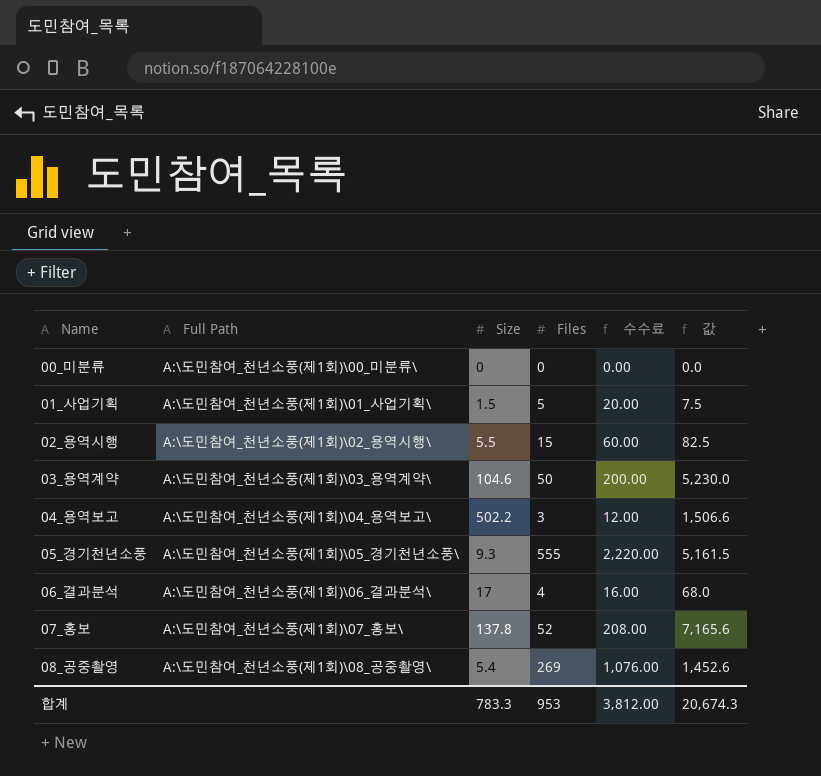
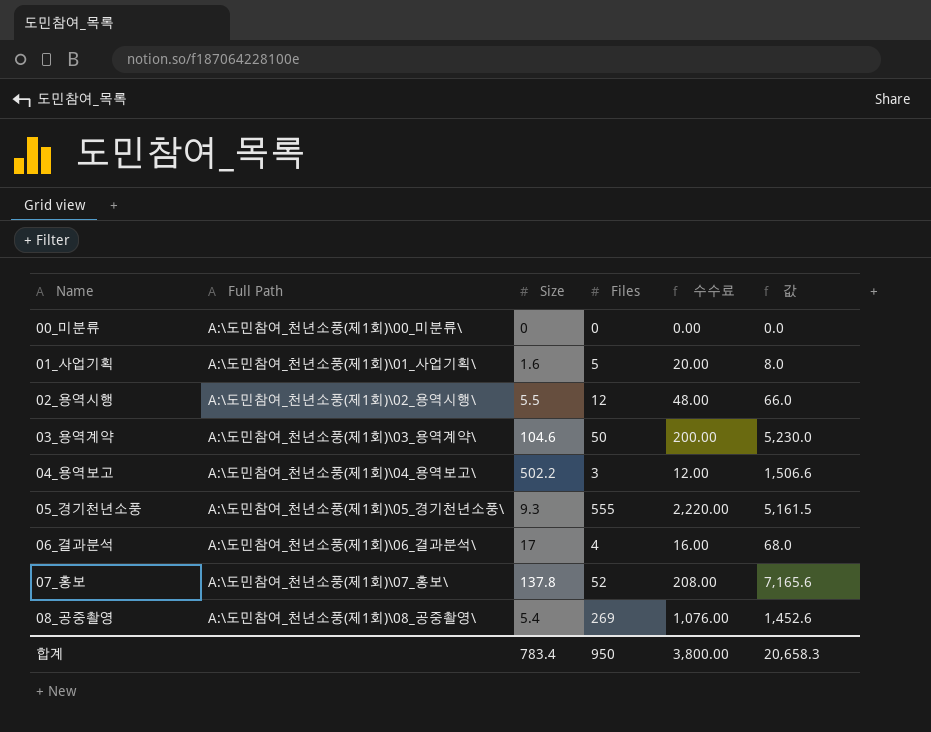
01_사업기획 | Size: 1.5 -> 1.6
01_사업기획 | 값: 7.5 -> 8.0
02_용역시행 | Files: 15 -> 12
02_용역시행 | 수수료: 60.00 -> 48.00
02_용역시행 | 값: 82.5 -> 66.0
합계 | Size: 783.3 -> 783.4
합계 | Files: 953 -> 950
합계 | 수수료: 3,812.00 -> 3,800.00
합계 | 값: 20,674.3 -> 20,658.3

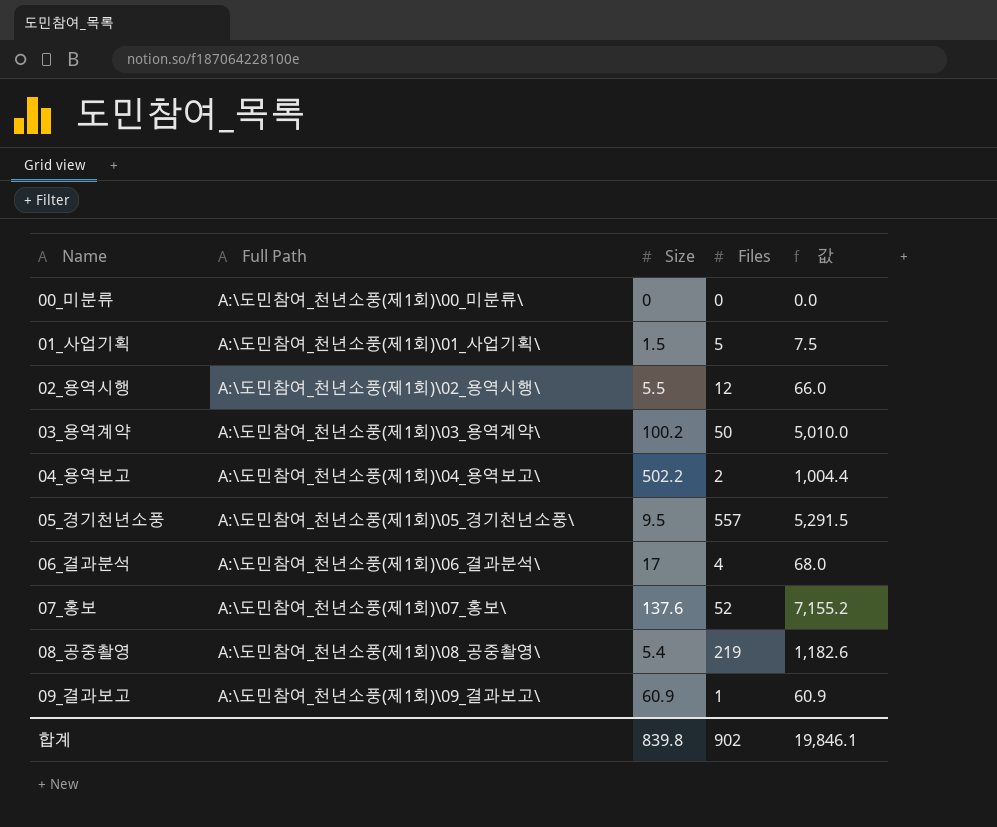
column 수수료 | formula: [Files] * 4 -> none
01_사업기획 | Size: 1.6 -> 1.5
01_사업기획 | 값: 8.0 -> 7.5
03_용역계약 | Size: 104.6 -> 100.2
03_용역계약 | 값: 5,230.0 -> 5,010.0
04_용역보고 | Files: 3 -> 2
04_용역보고 | 값: 1,506.6 -> 1,004.4
05_경기천년소풍 | Size: 9.3 -> 9.5
05_경기천년소풍 | Files: 555 -> 557
05_경기천년소풍 | 값: 5,161.5 -> 5,291.5
07_홍보 | Size: 137.8 -> 137.6
07_홍보 | 값: 7,165.6 -> 7,155.2
08_공중촬영 | Files: 269 -> 219
08_공중촬영 | 값: 1,452.6 -> 1,182.6
row 09_결과보고: none -> A:\도민참여_천년소풍(제1회)\09_결과보고\ | 60.9 | 1 | 60.9
합계 | Size: 783.4 -> 839.8
합계 | Files: 950 -> 902
합계 | 값: 20,658.3 -> 19,846.1

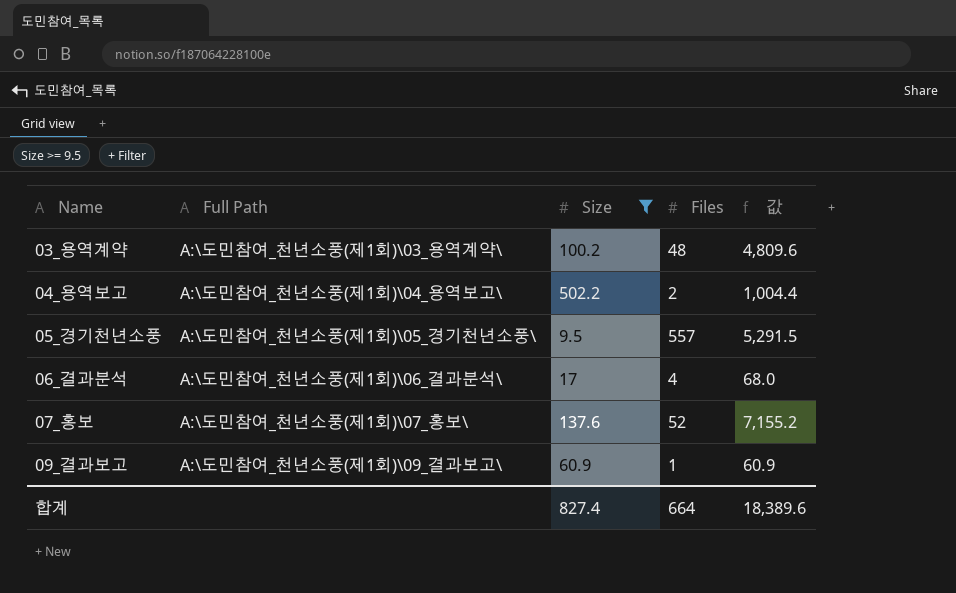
filter: none -> Size >= 9.5
03_용역계약 | Files: 50 -> 48
03_용역계약 | 값: 5,010.0 -> 4,809.6
합계 | Size: 839.8 -> 827.4
합계 | Files: 902 -> 664
합계 | 값: 19,846.1 -> 18,389.6

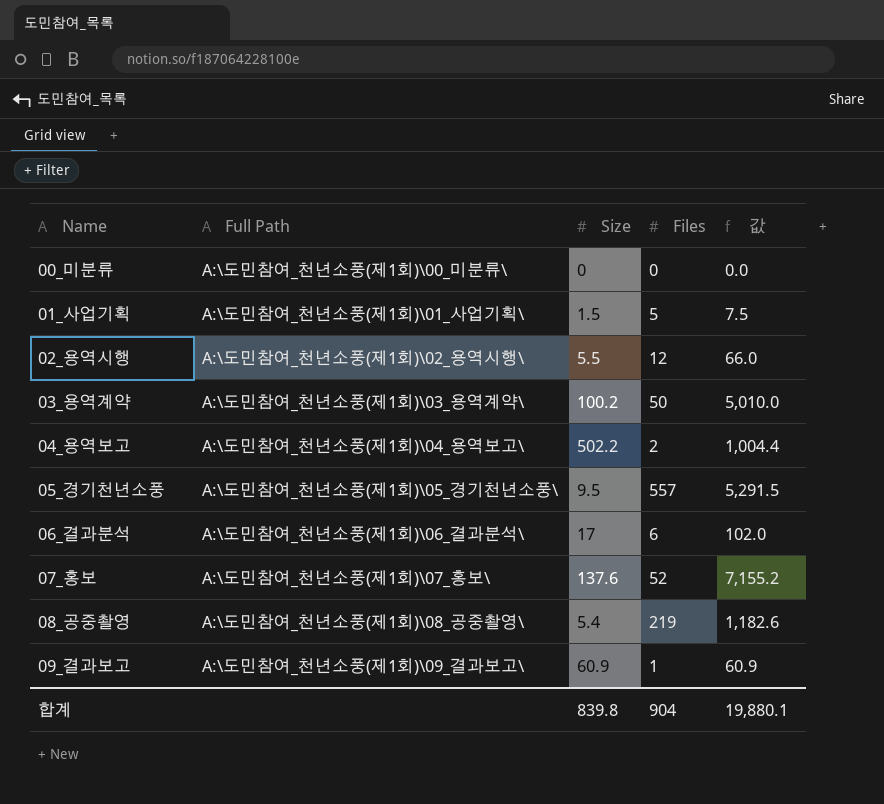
filter: Size >= 9.5 -> none
03_용역계약 | Files: 48 -> 50
03_용역계약 | 값: 4,809.6 -> 5,010.0
06_결과분석 | Files: 4 -> 6
06_결과분석 | 값: 68.0 -> 102.0
합계 | Size: 827.4 -> 839.8
합계 | Files: 664 -> 904
합계 | 값: 18,389.6 -> 19,880.1

